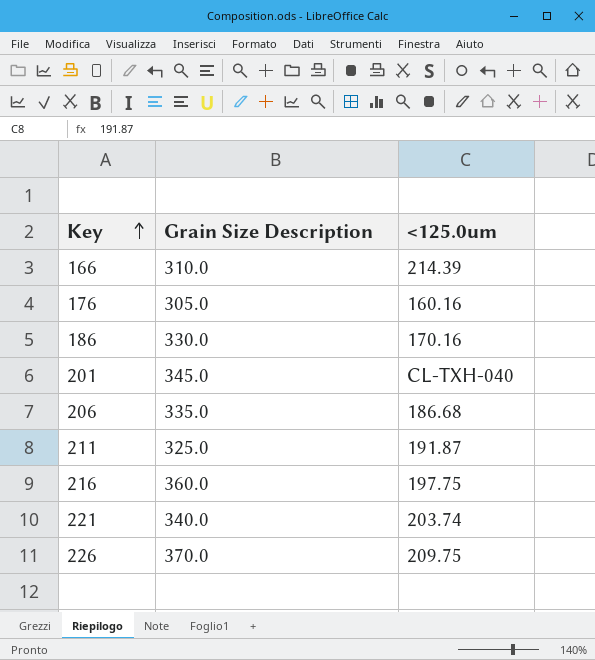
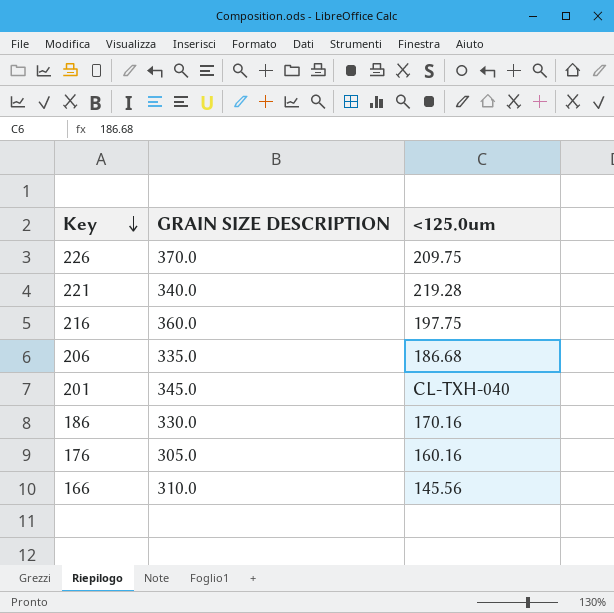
row order: Key ascending -> Key descending
column name: Grain Size Description -> GRAIN SIZE DESCRIPTION
row 211: 325.0 | 191.87 -> none
221 | <125.0um: 203.74 -> 219.28
166 | <125.0um: 214.39 -> 145.56

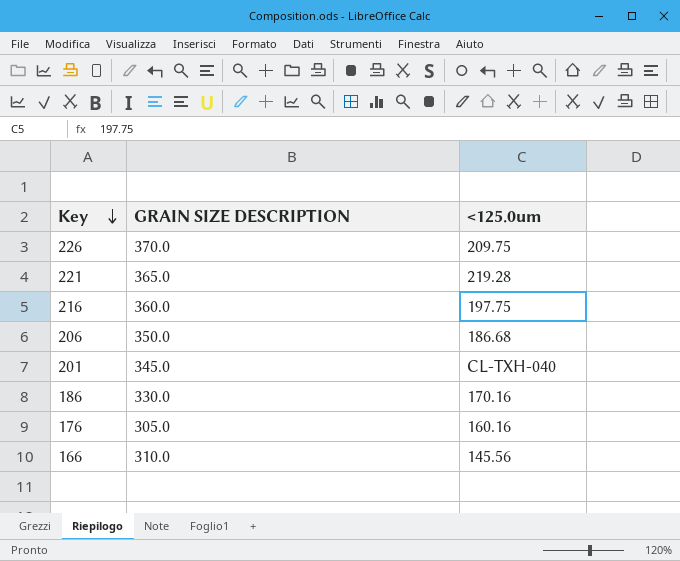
221 | GRAIN SIZE DESCRIPTION: 340.0 -> 365.0
206 | GRAIN SIZE DESCRIPTION: 335.0 -> 350.0

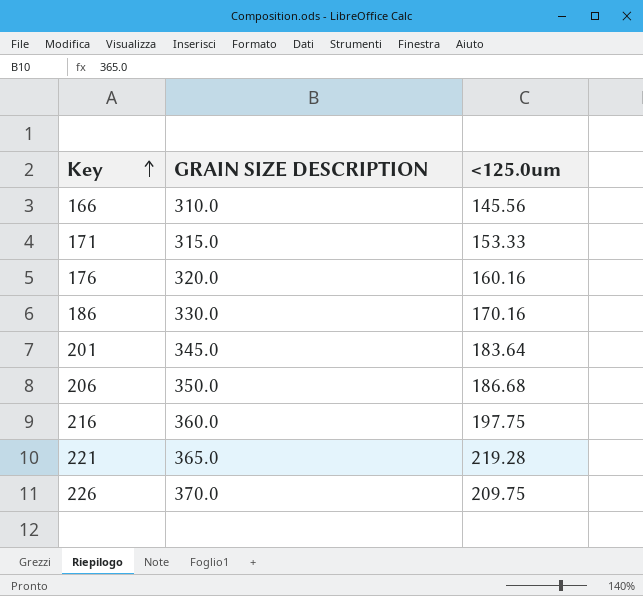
row order: Key descending -> Key ascending
row 171: none -> 315.0 | 153.33
176 | GRAIN SIZE DESCRIPTION: 305.0 -> 320.0
201 | <125.0um: CL-TXH-040 -> 183.64

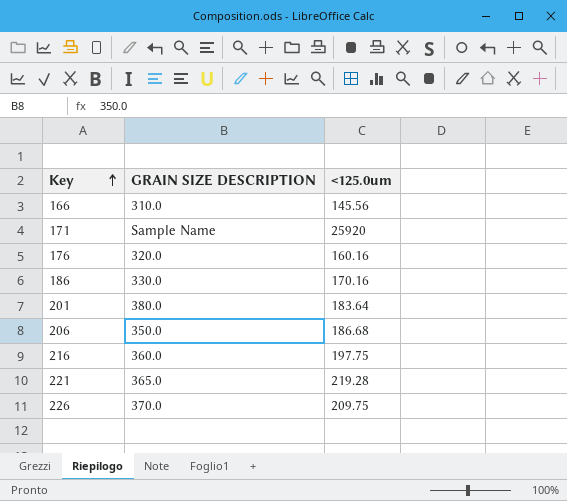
171 | GRAIN SIZE DESCRIPTION: 315.0 -> Sample Name
171 | <125.0um: 153.33 -> 25920
201 | GRAIN SIZE DESCRIPTION: 345.0 -> 380.0

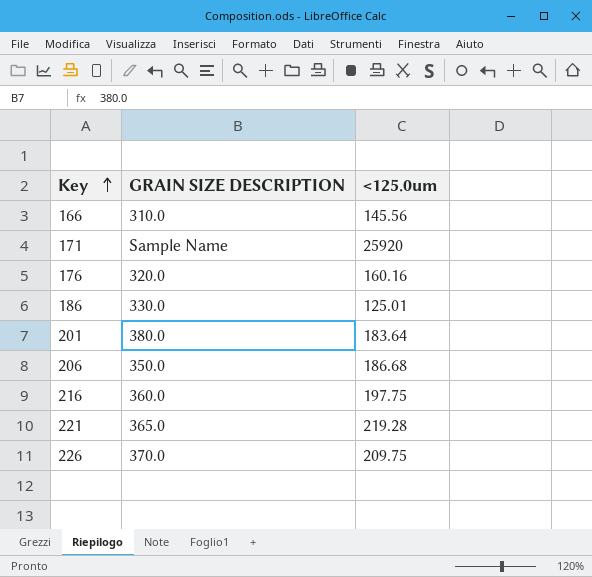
186 | <125.0um: 170.16 -> 125.01

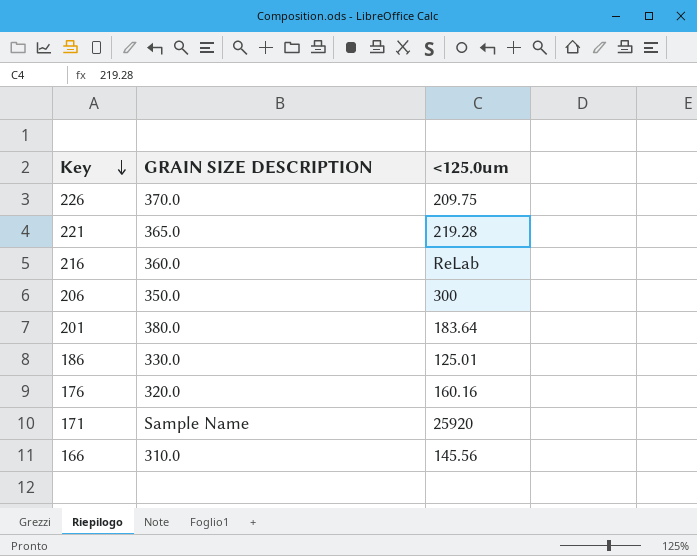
row order: Key ascending -> Key descending
216 | <125.0um: 197.75 -> ReLab
206 | <125.0um: 186.68 -> 300

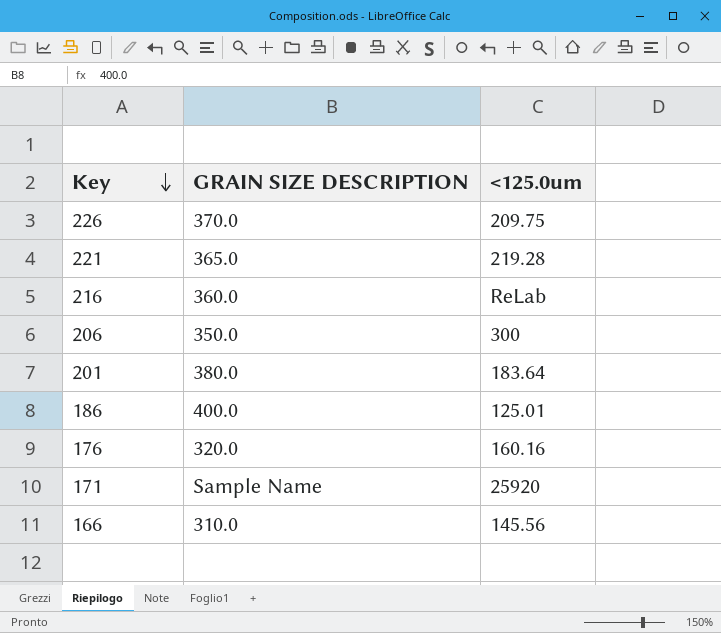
186 | GRAIN SIZE DESCRIPTION: 330.0 -> 400.0

